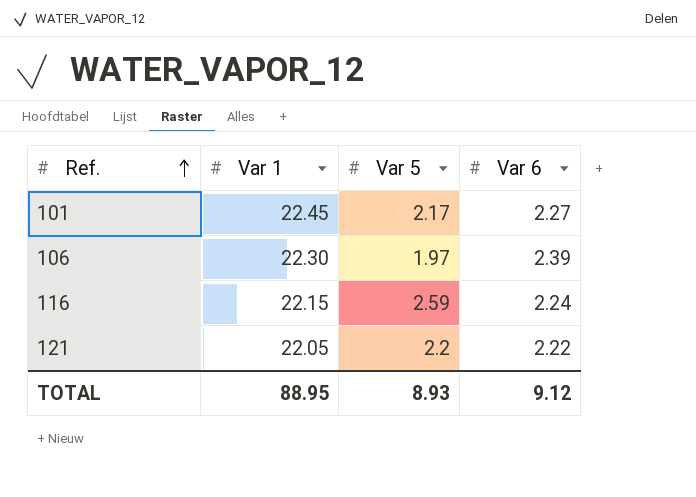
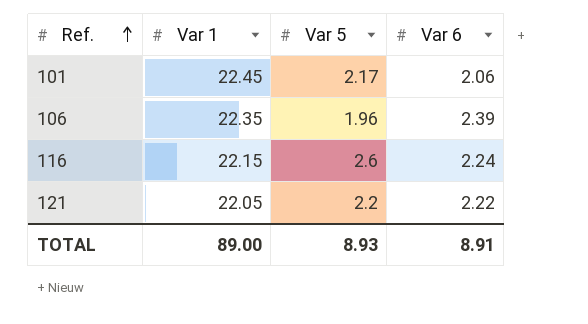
101 | Var 6: 2.27 -> 2.06
106 | Var 1: 22.30 -> 22.35
106 | Var 5: 1.97 -> 1.96
116 | Var 5: 2.59 -> 2.6
TOTAL | Var 1: 88.95 -> 89.00
TOTAL | Var 6: 9.12 -> 8.91

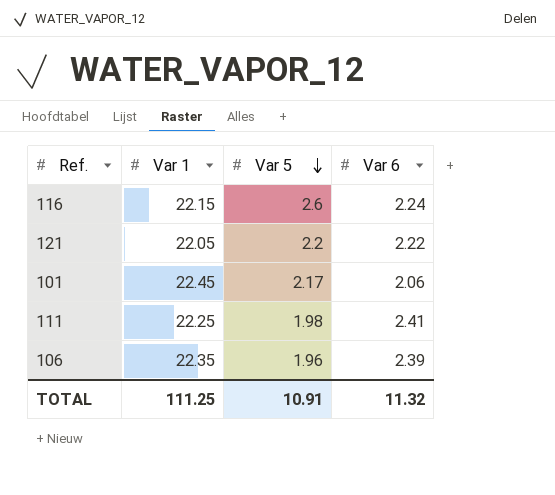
row order: Ref. ascending -> Var 5 descending
row 111: none -> 22.25 | 1.98 | 2.41
TOTAL | Var 1: 89.00 -> 111.25
TOTAL | Var 5: 8.93 -> 10.91
TOTAL | Var 6: 8.91 -> 11.32

